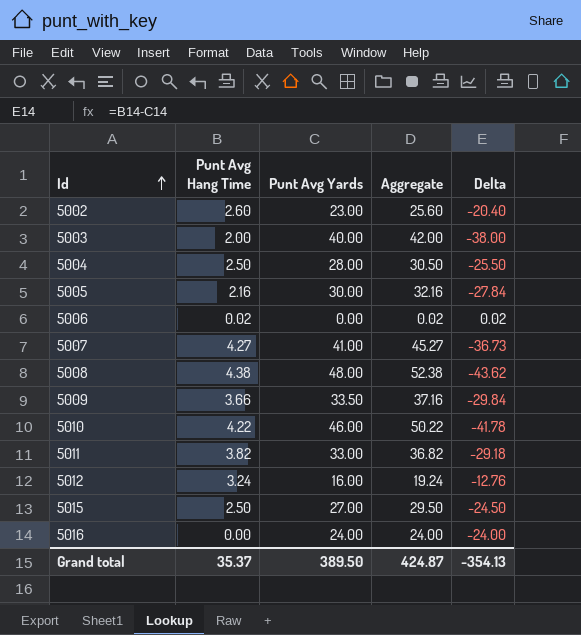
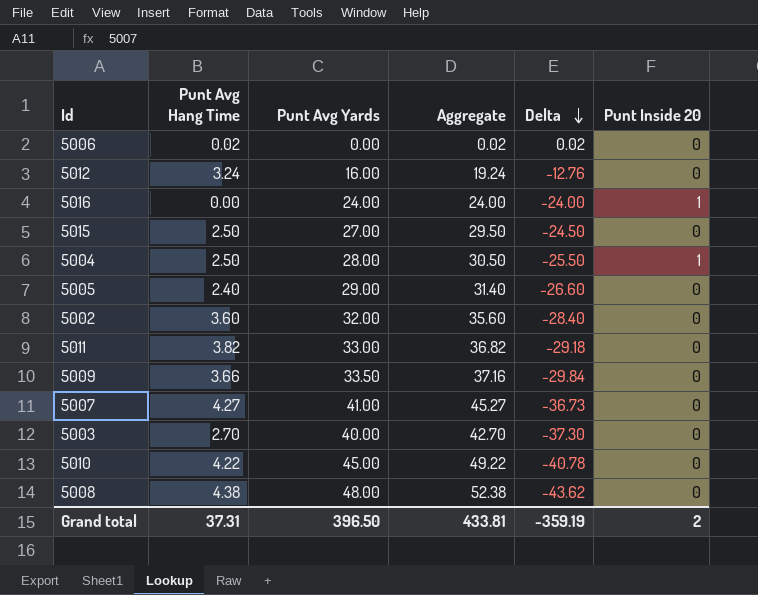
row order: Id ascending -> Delta descending
column Punt Inside 20 | position: none -> 6
5005 | Punt Avg Hang Time: 2.16 -> 2.40
5005 | Punt Avg Yards: 30.00 -> 29.00
5005 | Aggregate: 32.16 -> 31.40
5005 | Delta: -27.84 -> -26.60
5002 | Punt Avg Hang Time: 2.60 -> 3.60
5002 | Punt Avg Yards: 23.00 -> 32.00
5002 | Aggregate: 25.60 -> 35.60
5002 | Delta: -20.40 -> -28.40
5003 | Punt Avg Hang Time: 2.00 -> 2.70
5003 | Aggregate: 42.00 -> 42.70
5003 | Delta: -38.00 -> -37.30
5010 | Punt Avg Yards: 46.00 -> 45.00
5010 | Aggregate: 50.22 -> 49.22
5010 | Delta: -41.78 -> -40.78
Grand total | Punt Avg Hang Time: 35.37 -> 37.31
Grand total | Punt Avg Yards: 389.50 -> 396.50
Grand total | Aggregate: 424.87 -> 433.81
Grand total | Delta: -354.13 -> -359.19

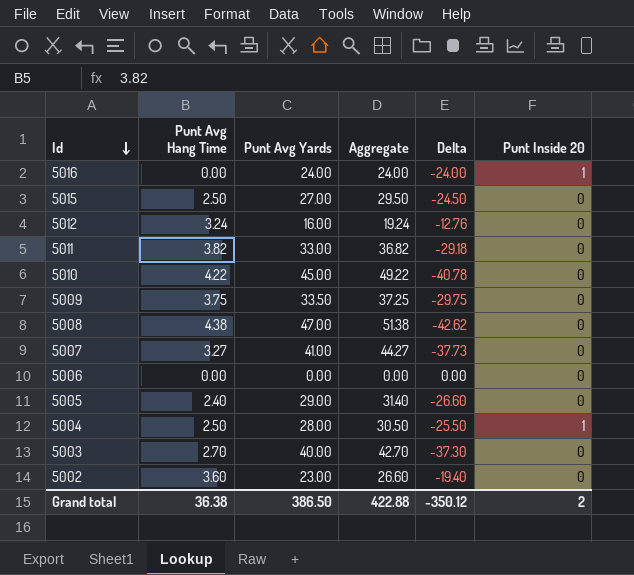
row order: Delta descending -> Id descending
5009 | Punt Avg Hang Time: 3.66 -> 3.75
5009 | Aggregate: 37.16 -> 37.25
5009 | Delta: -29.84 -> -29.75
5008 | Punt Avg Yards: 48.00 -> 47.00
5008 | Aggregate: 52.38 -> 51.38
5008 | Delta: -43.62 -> -42.62
5007 | Punt Avg Hang Time: 4.27 -> 3.27
5007 | Aggregate: 45.27 -> 44.27
5007 | Delta: -36.73 -> -37.73
5006 | Punt Avg Hang Time: 0.02 -> 0.00
5006 | Aggregate: 0.02 -> 0.00
5006 | Delta: 0.02 -> 0.00
5002 | Punt Avg Yards: 32.00 -> 23.00
5002 | Aggregate: 35.60 -> 26.60
5002 | Delta: -28.40 -> -19.40
Grand total | Punt Avg Hang Time: 37.31 -> 36.38
Grand total | Punt Avg Yards: 396.50 -> 386.50
Grand total | Aggregate: 433.81 -> 422.88
Grand total | Delta: -359.19 -> -350.12

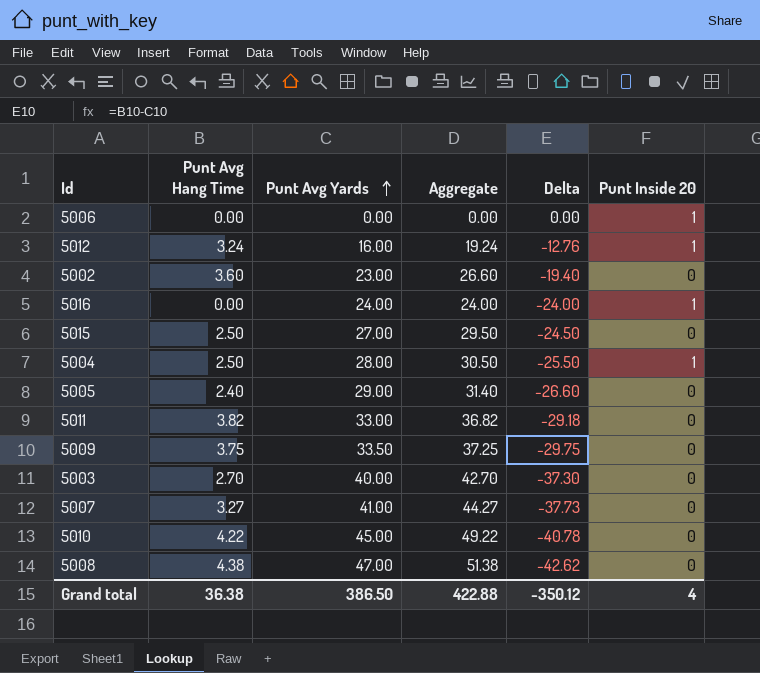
row order: Id descending -> Punt Avg Yards ascending
5006 | Punt Inside 20: 0 -> 1
5012 | Punt Inside 20: 0 -> 1
Grand total | Punt Inside 20: 2 -> 4

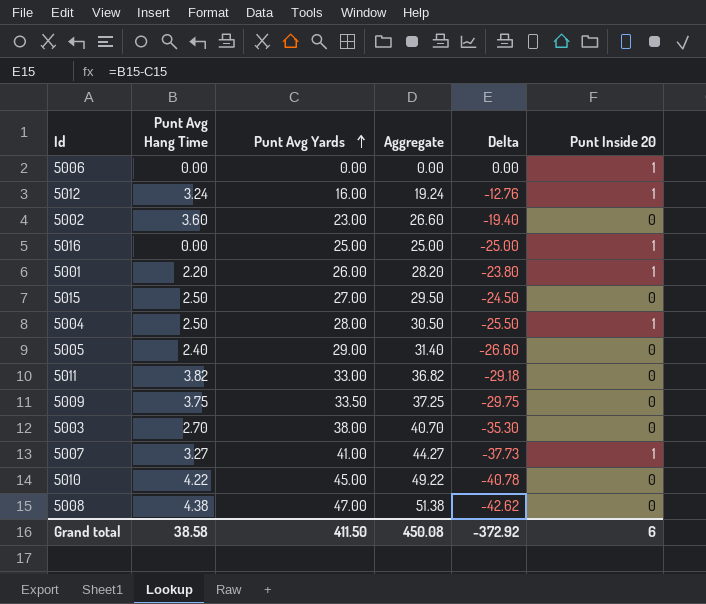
5016 | Punt Avg Yards: 24.00 -> 25.00
5016 | Aggregate: 24.00 -> 25.00
5016 | Delta: -24.00 -> -25.00
row 5001: none -> 2.20 | 26.00 | 28.20 | -23.80 | 1
5003 | Punt Avg Yards: 40.00 -> 38.00
5003 | Aggregate: 42.70 -> 40.70
5003 | Delta: -37.30 -> -35.30
5007 | Punt Inside 20: 0 -> 1
Grand total | Punt Avg Hang Time: 36.38 -> 38.58
Grand total | Punt Avg Yards: 386.50 -> 411.50
Grand total | Aggregate: 422.88 -> 450.08
Grand total | Delta: -350.12 -> -372.92
Grand total | Punt Inside 20: 4 -> 6

